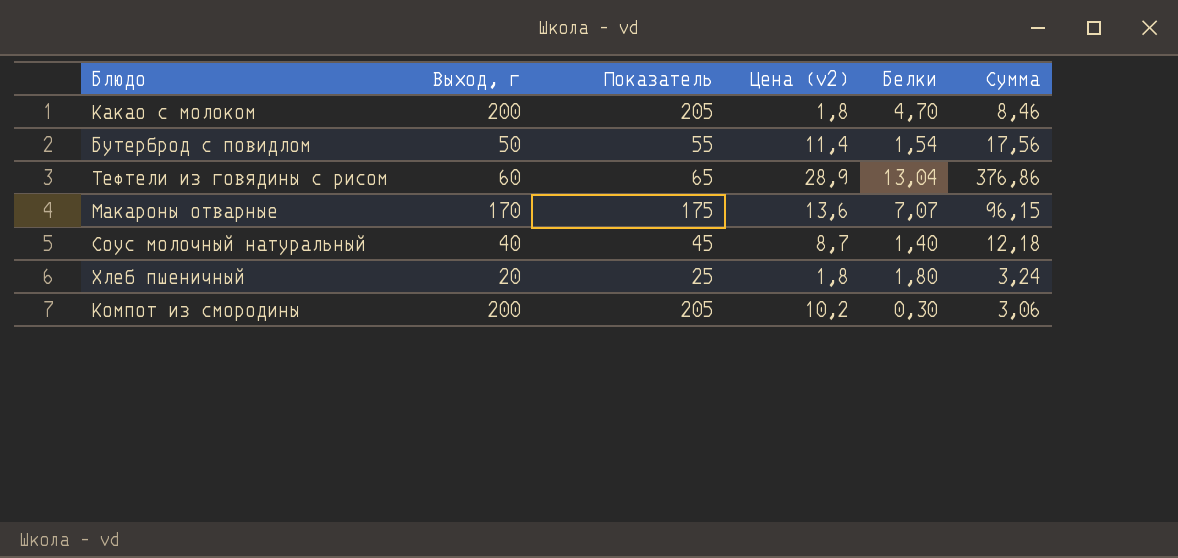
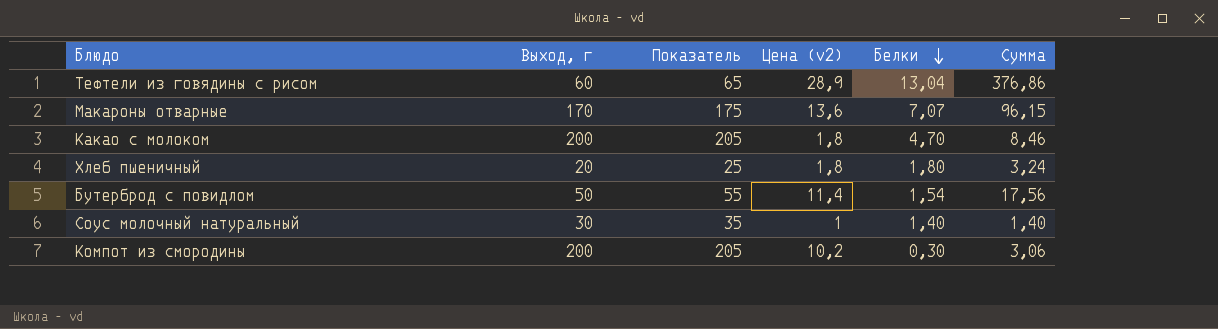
row order: none -> Белки descending
Соус молочный натуральный | Выход, г: 40 -> 30
Соус молочный натуральный | Показатель: 45 -> 35
Соус молочный натуральный | Цена (v2): 8,7 -> 1
Соус молочный натуральный | Сумма: 12,18 -> 1,40

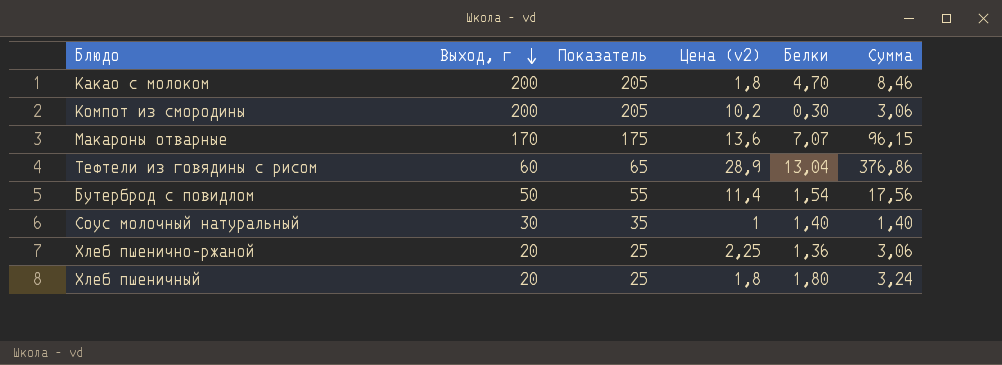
row order: Белки descending -> Выход, г descending
row Хлеб пшенично-ржаной: none -> 20 | 25 | 2,25 | 1,36 | 3,06

